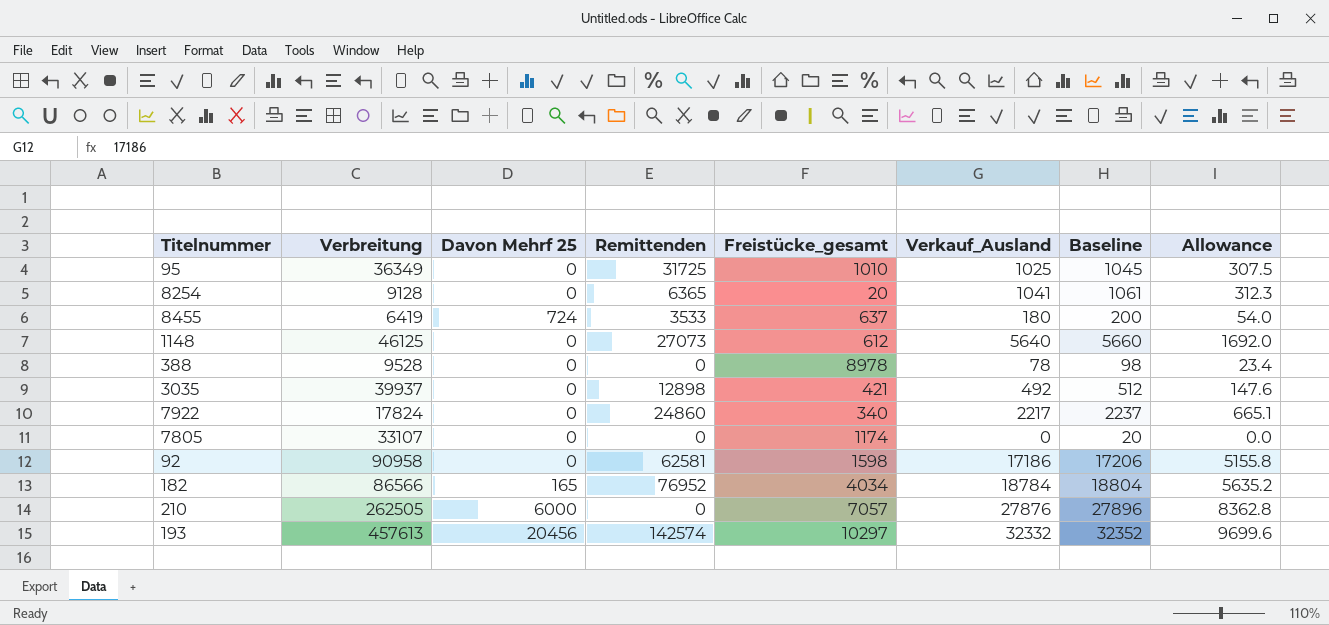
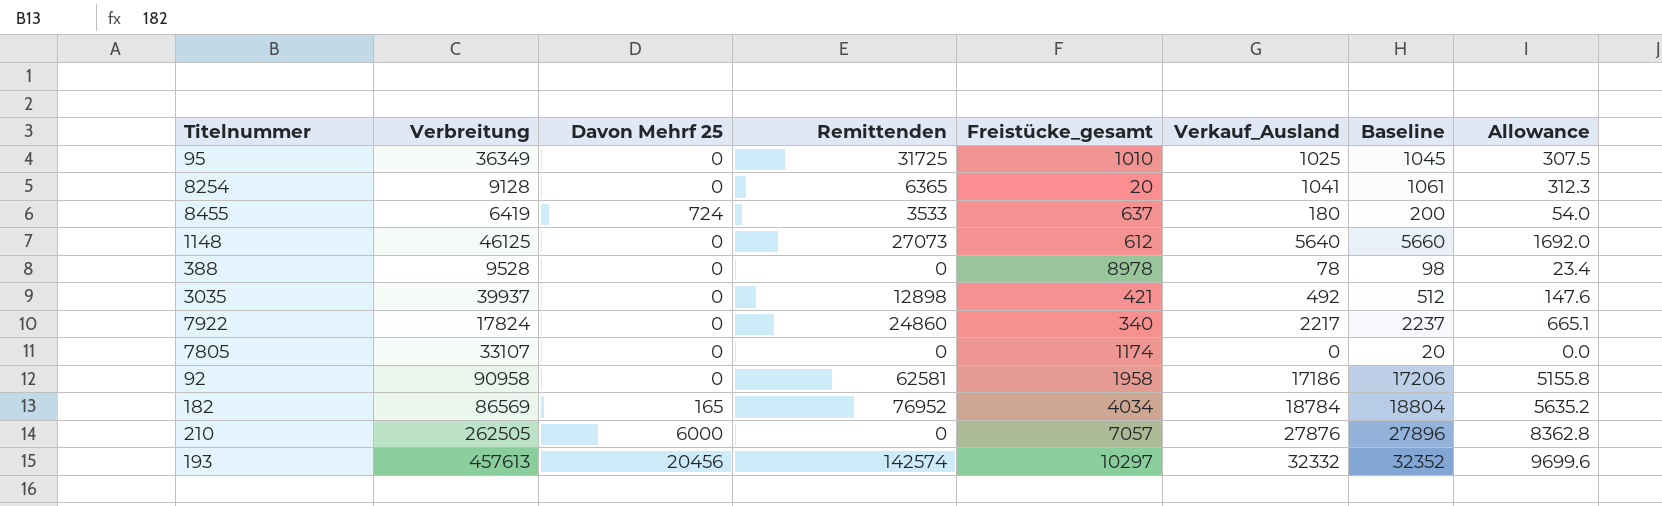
92 | Freistücke_gesamt: 1598 -> 1958
182 | Verbreitung: 86566 -> 86569

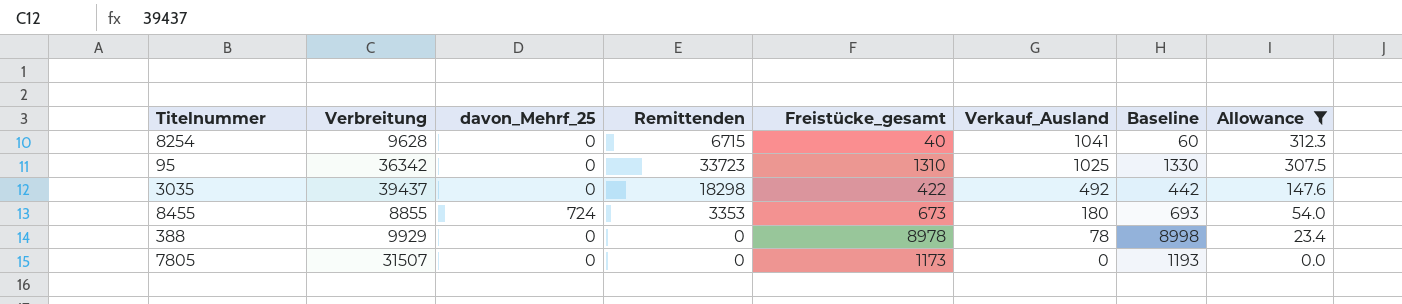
filter: none -> Allowance <= 312.3
row order: none -> Verkauf_Ausland descending
column name: Davon Mehrf 25 -> davon_Mehrf_25
column Baseline | formula: [Verkauf_Ausland] + 20 -> [Freistücke_gesamt] + 20
8254 | Verbreitung: 9128 -> 9628
8254 | Remittenden: 6365 -> 6715
8254 | Freistücke_gesamt: 20 -> 40
95 | Verbreitung: 36349 -> 36342
95 | Remittenden: 31725 -> 33723
95 | Freistücke_gesamt: 1010 -> 1310
3035 | Verbreitung: 39937 -> 39437
3035 | Remittenden: 12898 -> 18298
3035 | Freistücke_gesamt: 421 -> 422
8455 | Verbreitung: 6419 -> 8855
8455 | Remittenden: 3533 -> 3353
8455 | Freistücke_gesamt: 637 -> 673
388 | Verbreitung: 9528 -> 9929
7805 | Verbreitung: 33107 -> 31507
7805 | Freistücke_gesamt: 1174 -> 1173

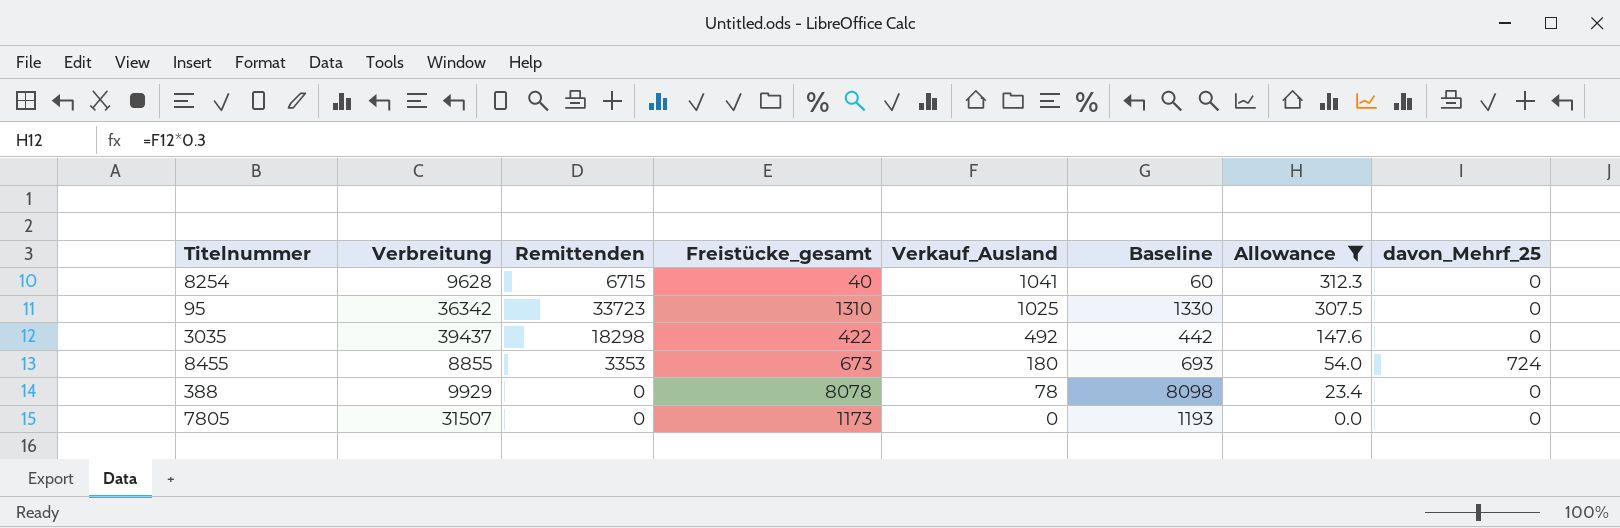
column davon_Mehrf_25 | position: 3 -> 8
388 | Freistücke_gesamt: 8978 -> 8078
388 | Baseline: 8998 -> 8098

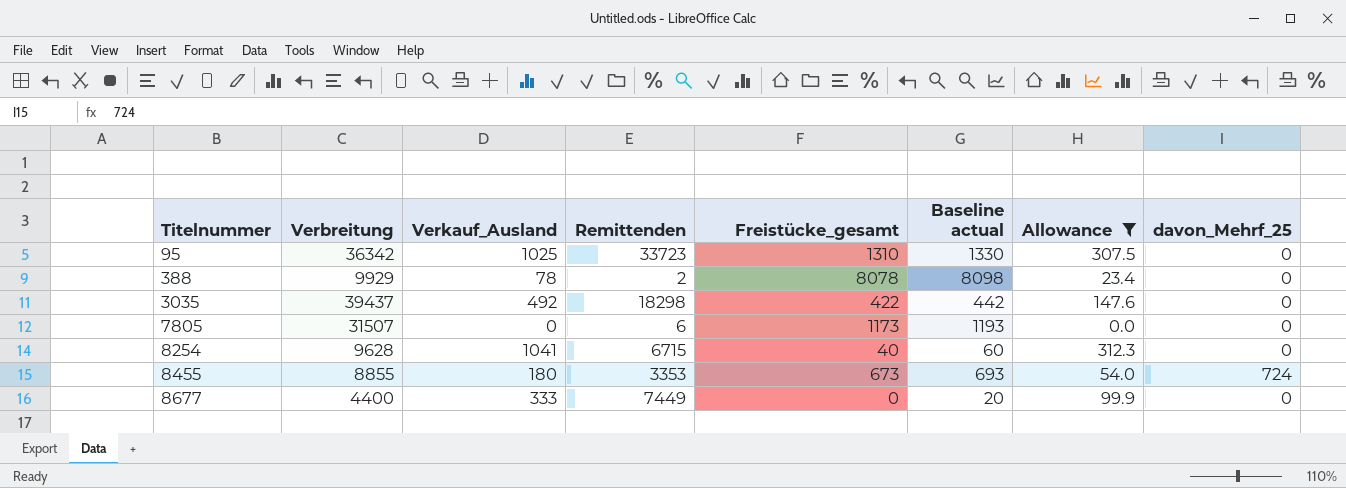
row order: Verkauf_Ausland descending -> Titelnummer ascending
column Verkauf_Ausland | position: 5 -> 3
column name: Baseline -> Baseline actual
388 | Remittenden: 0 -> 2
7805 | Remittenden: 0 -> 6
row 8677: none -> 4400 | 333 | 7449 | 0 | 20 | 99.9 | 0

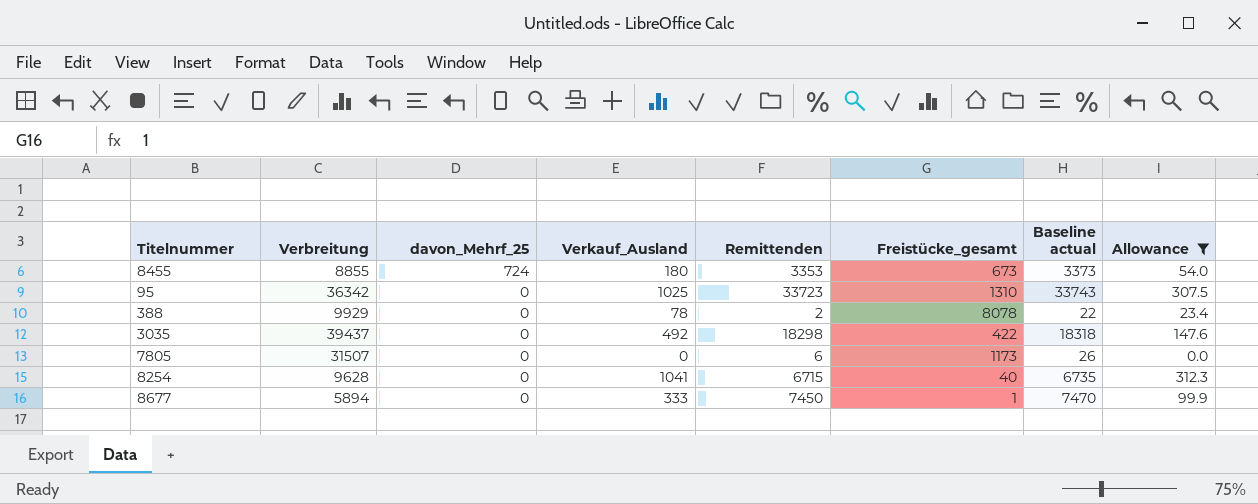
row order: Titelnummer ascending -> davon_Mehrf_25 descending
column davon_Mehrf_25 | position: 8 -> 3
column Baseline actual | formula: [Freistücke_gesamt] + 20 -> [Remittenden] + 20
8677 | Verbreitung: 4400 -> 5894
8677 | Remittenden: 7449 -> 7450
8677 | Freistücke_gesamt: 0 -> 1

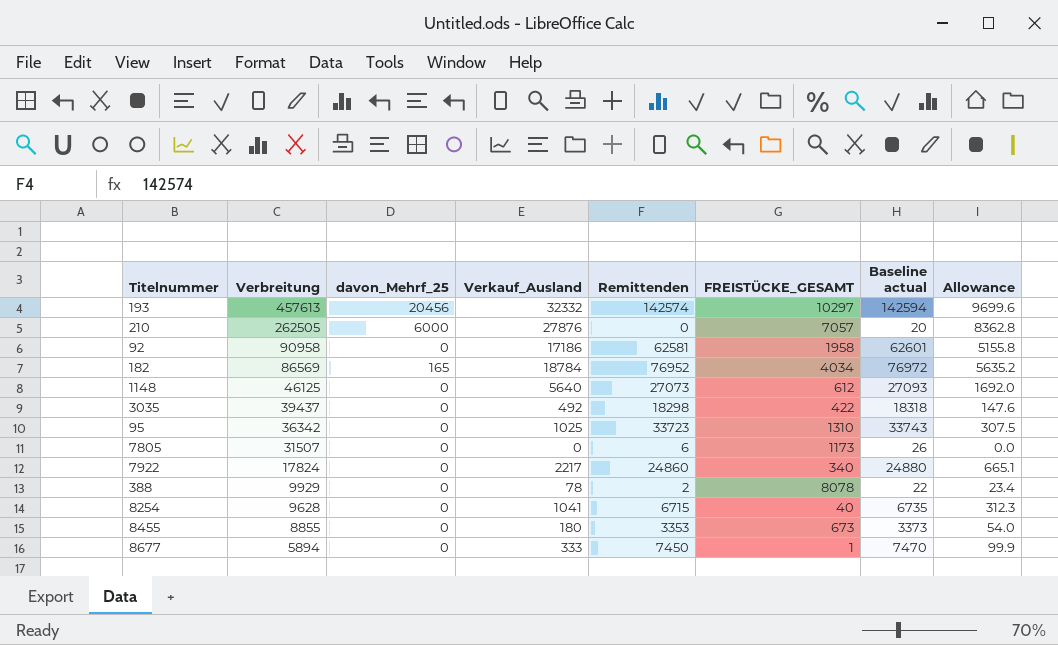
filter: Allowance <= 312.3 -> none
row order: davon_Mehrf_25 descending -> Verbreitung descending
column name: Freistücke_gesamt -> FREISTÜCKE_GESAMT
8455 | davon_Mehrf_25: 724 -> 0

